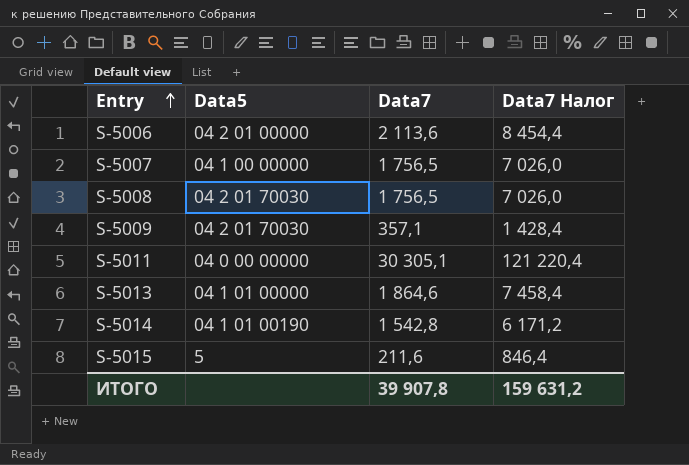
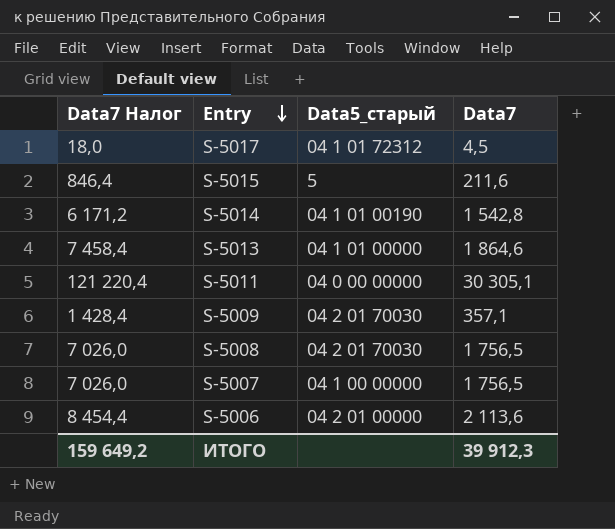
row order: Entry ascending -> Entry descending
column Data7 Налог | position: 4 -> 1
column name: Data5 -> Data5_старый
row S-5017: none -> 18,0 | 04 1 01 72312 | 4,5
ИТОГО | Data7 Налог: 159 631,2 -> 159 649,2
ИТОГО | Data7: 39 907,8 -> 39 912,3

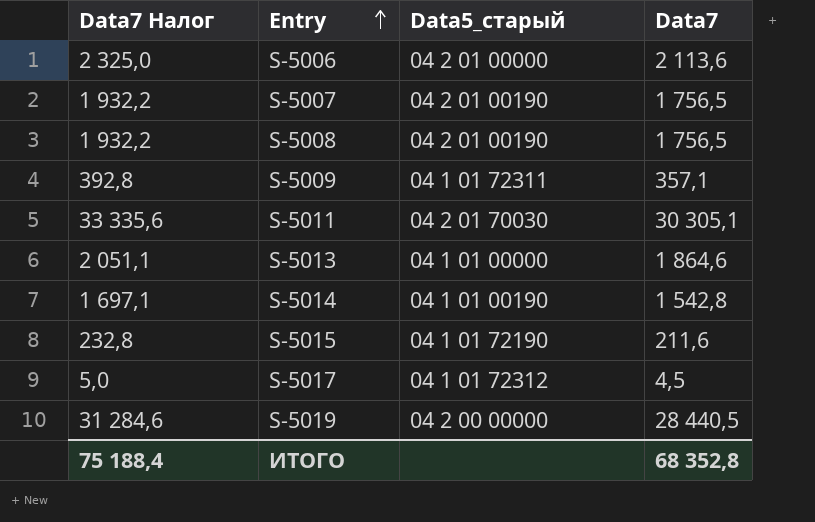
row order: Entry descending -> Entry ascending
column Data7 Налог | formula: [Data7] * 4 -> [Data7] * 1,1
S-5007 | Data5_старый: 04 1 00 00000 -> 04 2 01 00190
S-5008 | Data5_старый: 04 2 01 70030 -> 04 2 01 00190
S-5009 | Data5_старый: 04 2 01 70030 -> 04 1 01 72311
S-5011 | Data5_старый: 04 0 00 00000 -> 04 2 01 70030
S-5015 | Data5_старый: 5 -> 04 1 01 72190
row S-5019: none -> 31 284,6 | 04 2 00 00000 | 28 440,5
ИТОГО | Data7 Налог: 159 649,2 -> 75 188,4
ИТОГО | Data7: 39 912,3 -> 68 352,8

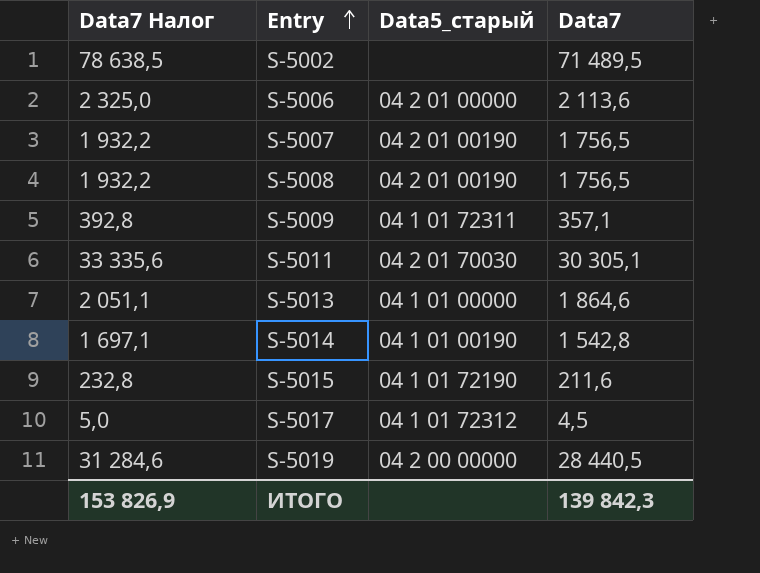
row S-5002: none -> 78 638,5 | none | 71 489,5
ИТОГО | Data7 Налог: 75 188,4 -> 153 826,9
ИТОГО | Data7: 68 352,8 -> 139 842,3

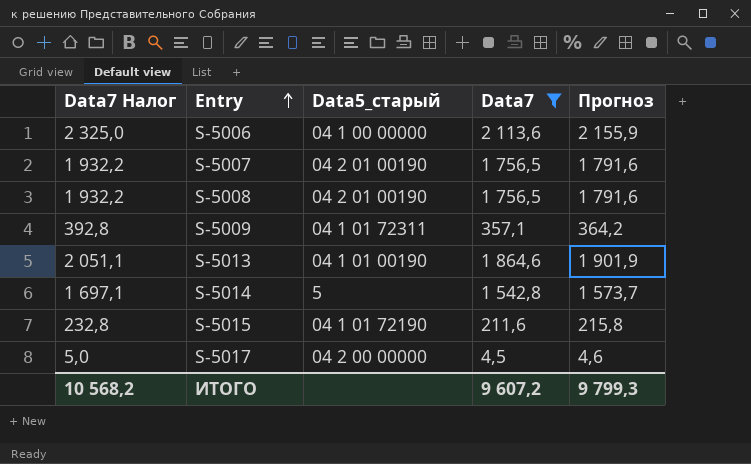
filter: none -> Data7 <= 2 113,6
column Прогноз | formula: none -> [Data7] * 1,02
S-5006 | Data5_старый: 04 2 01 00000 -> 04 1 00 00000
S-5013 | Data5_старый: 04 1 01 00000 -> 04 1 01 00190
S-5014 | Data5_старый: 04 1 01 00190 -> 5
S-5017 | Data5_старый: 04 1 01 72312 -> 04 2 00 00000
ИТОГО | Data7 Налог: 153 826,9 -> 10 568,2
ИТОГО | Data7: 139 842,3 -> 9 607,2

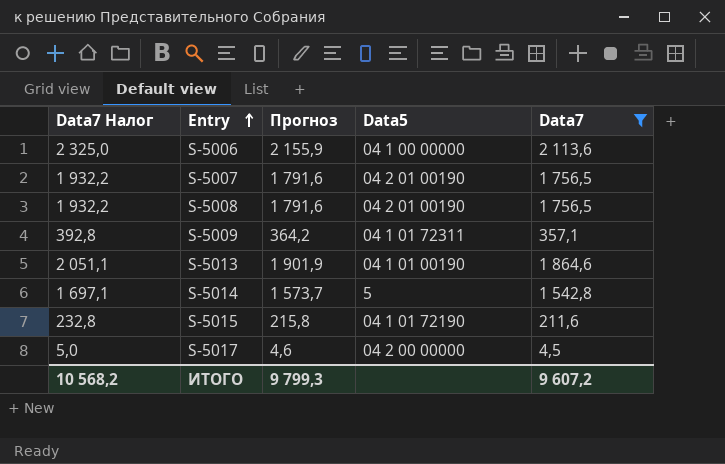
column Прогноз | position: 5 -> 3
column name: Data5_старый -> Data5

